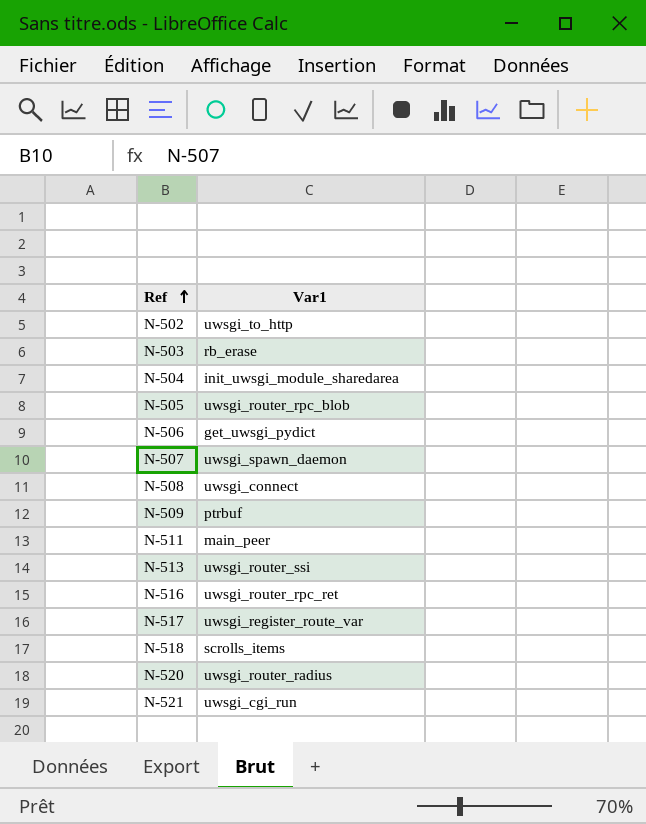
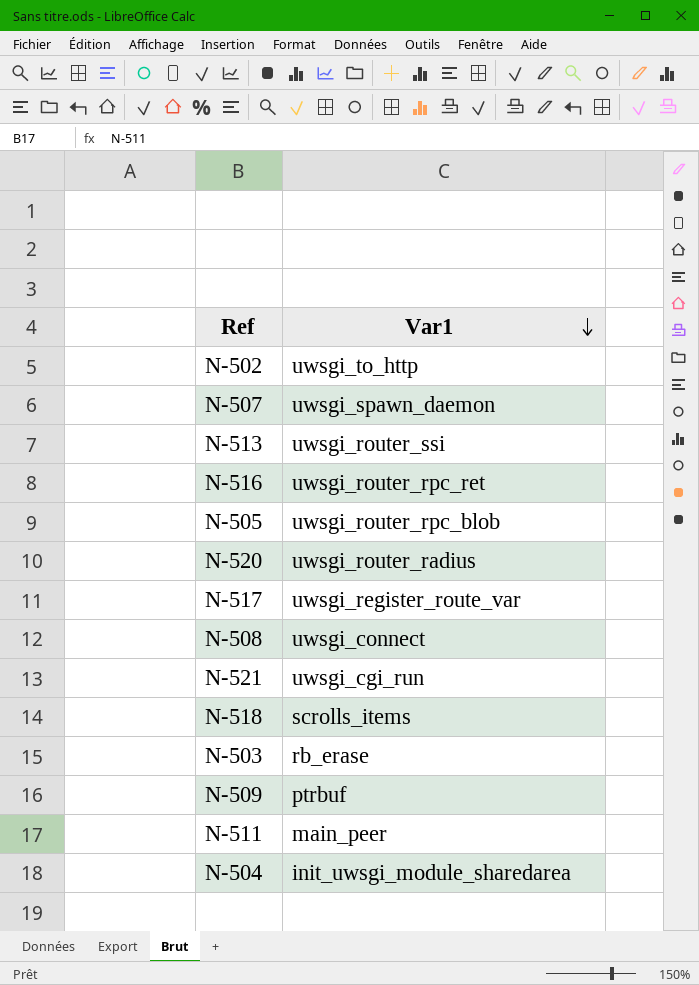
row order: Ref ascending -> Var1 descending
row N-506: get_uwsgi_pydict -> none

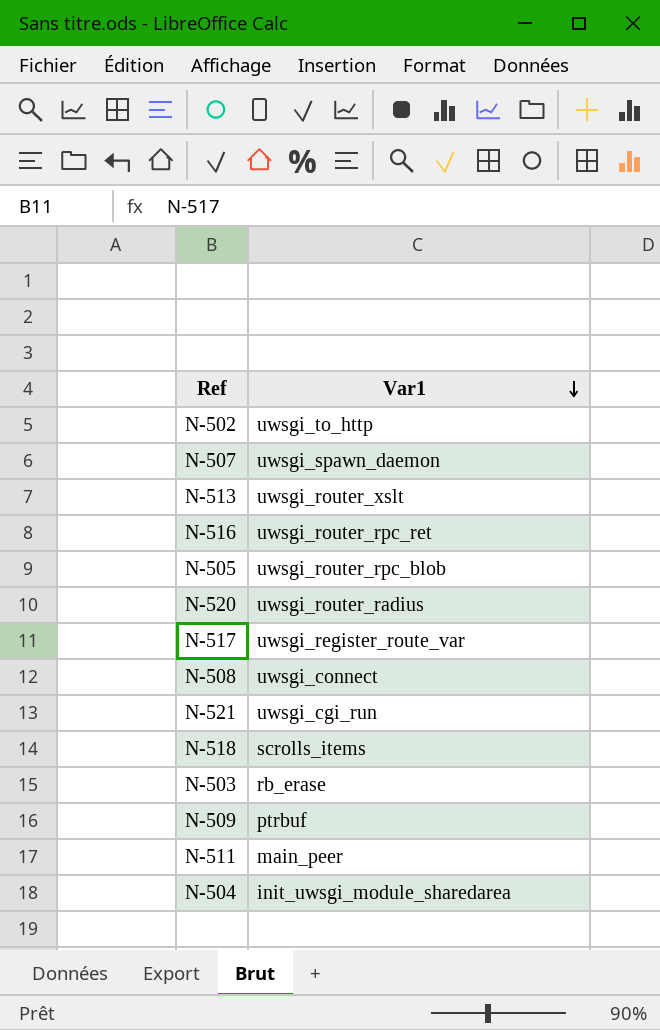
N-513 | Var1: uwsgi_router_ssi -> uwsgi_router_xslt

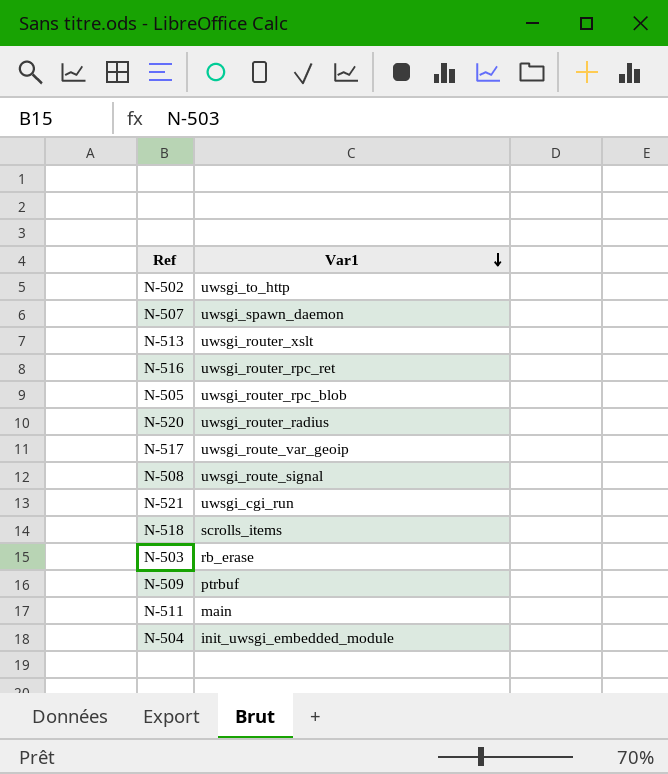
N-517 | Var1: uwsgi_register_route_var -> uwsgi_route_var_geoip
N-508 | Var1: uwsgi_connect -> uwsgi_route_signal
N-511 | Var1: main_peer -> main
N-504 | Var1: init_uwsgi_module_sharedarea -> init_uwsgi_embedded_module

